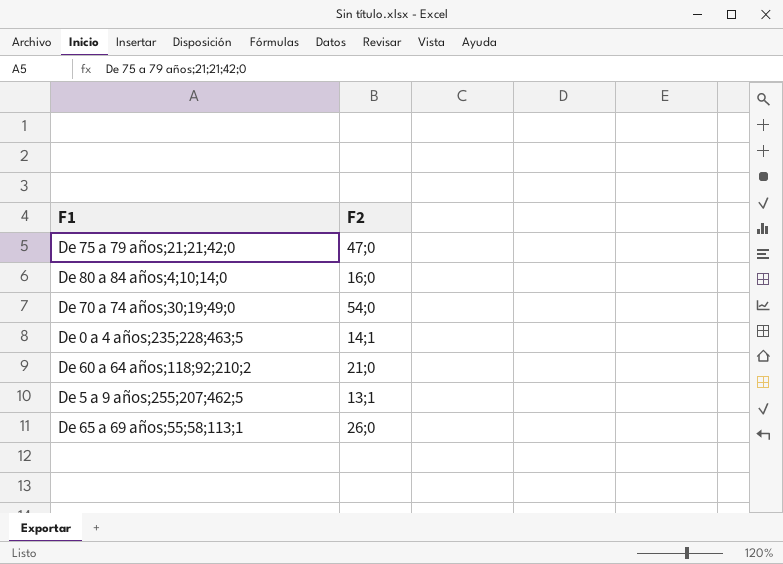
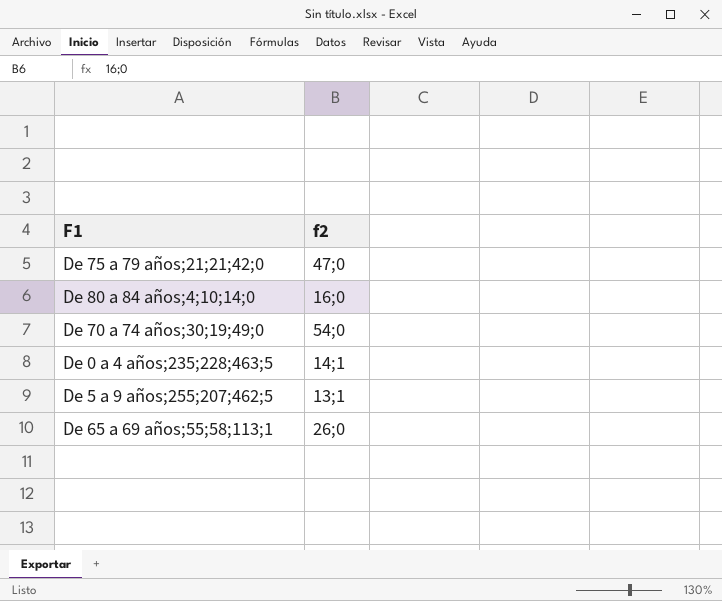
column name: F2 -> f2
row De 60 a 64 años;118;92;210;2: 21;0 -> none

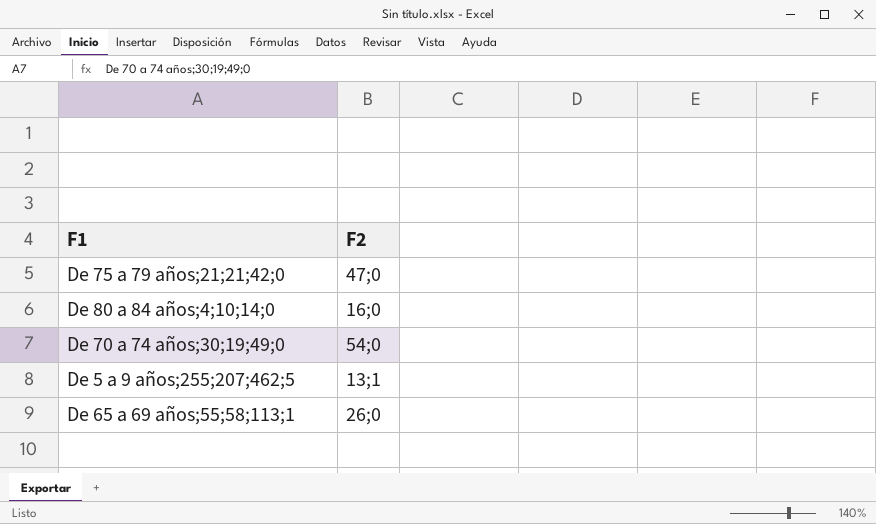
column name: f2 -> F2
row De 0 a 4 años;235;228;463;5: 14;1 -> none

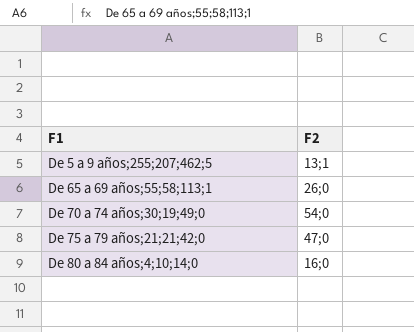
row order: none -> F1 ascending

